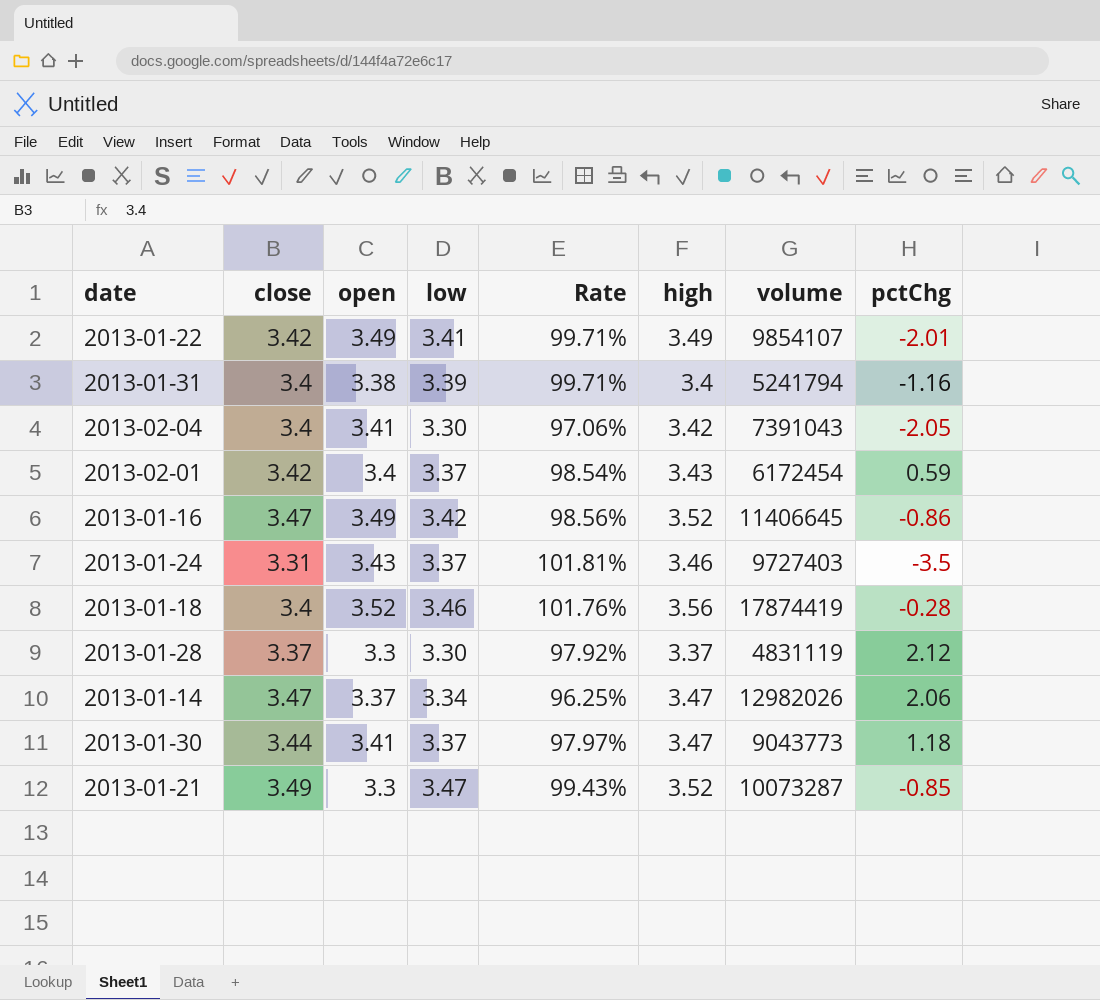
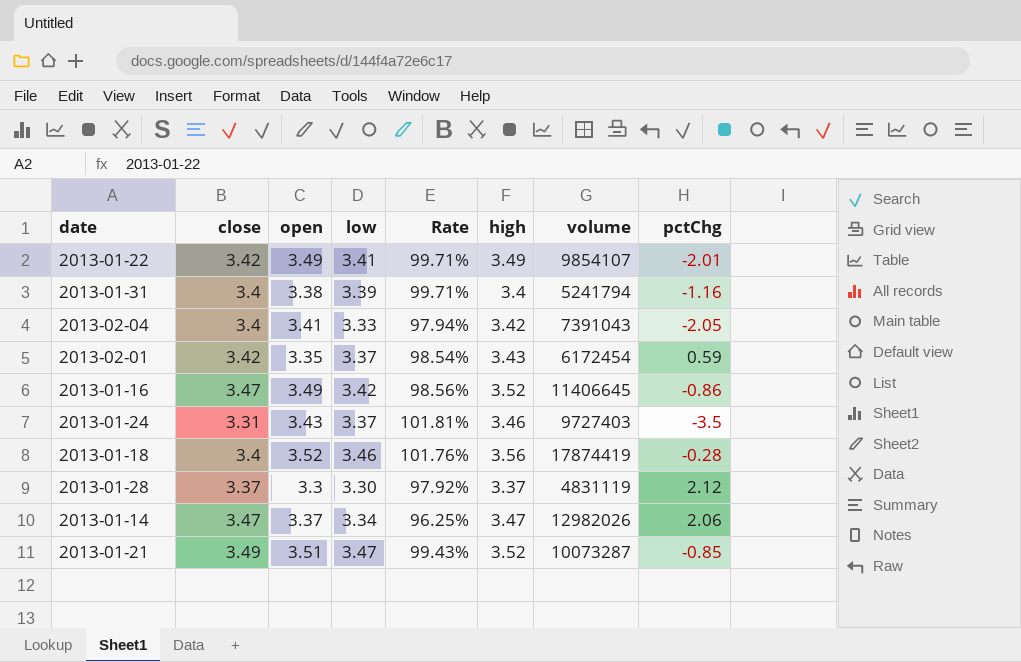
row 2013-01-30: 3.44 | 3.41 | 3.37 | 97.97% | 3.47 | 9043773 | 1.18 -> none
2013-02-04 | low: 3.30 -> 3.33
2013-02-04 | Rate: 97.06% -> 97.94%
2013-02-01 | open: 3.4 -> 3.35
2013-01-21 | open: 3.3 -> 3.51

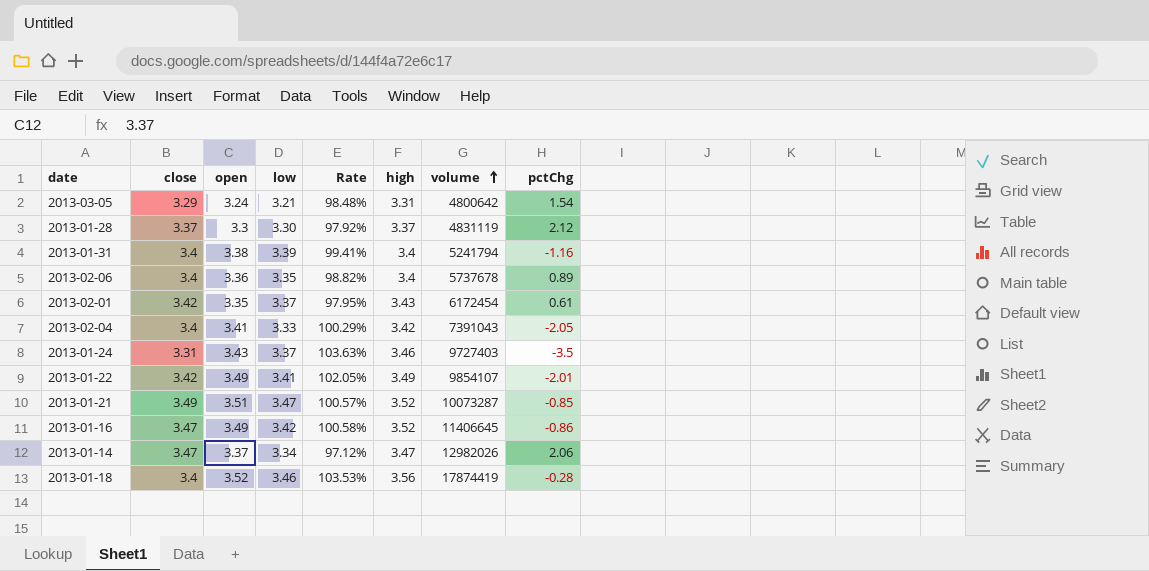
row order: none -> volume ascending
column Rate | formula: [low] / [close] -> [open] / [close]
row 2013-03-05: none -> 3.29 | 3.24 | 3.21 | 98.48% | 3.31 | 4800642 | 1.54
row 2013-02-06: none -> 3.4 | 3.36 | 3.35 | 98.82% | 3.4 | 5737678 | 0.89
2013-02-01 | pctChg: 0.59 -> 0.61

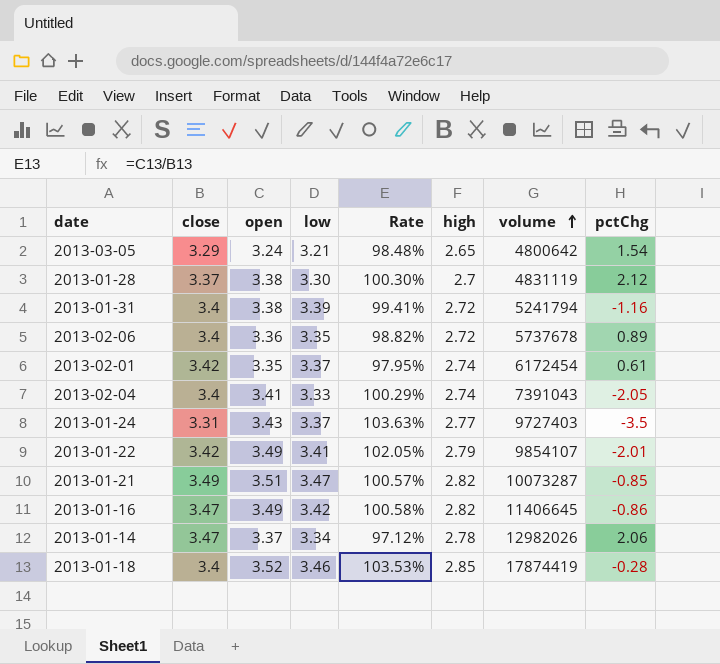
2013-03-05 | high: 3.31 -> 2.65
2013-01-28 | open: 3.3 -> 3.38
2013-01-28 | Rate: 97.92% -> 100.30%
2013-01-28 | high: 3.37 -> 2.7
2013-01-31 | high: 3.4 -> 2.72
2013-02-06 | high: 3.4 -> 2.72
2013-02-01 | high: 3.43 -> 2.74
2013-02-04 | high: 3.42 -> 2.74
2013-01-24 | high: 3.46 -> 2.77
2013-01-22 | high: 3.49 -> 2.79
2013-01-21 | high: 3.52 -> 2.82
2013-01-16 | high: 3.52 -> 2.82
2013-01-14 | high: 3.47 -> 2.78
2013-01-18 | high: 3.56 -> 2.85

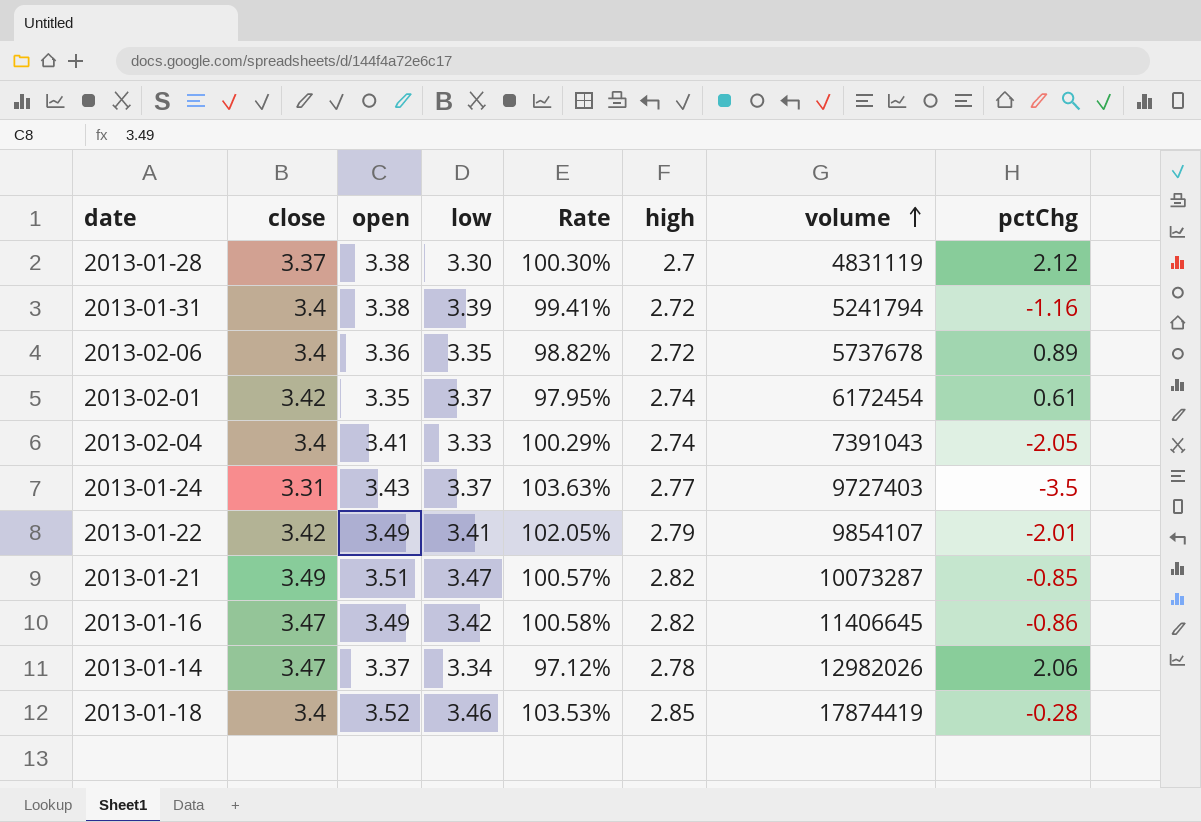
row 2013-03-05: 3.29 | 3.24 | 3.21 | 98.48% | 2.65 | 4800642 | 1.54 -> none

